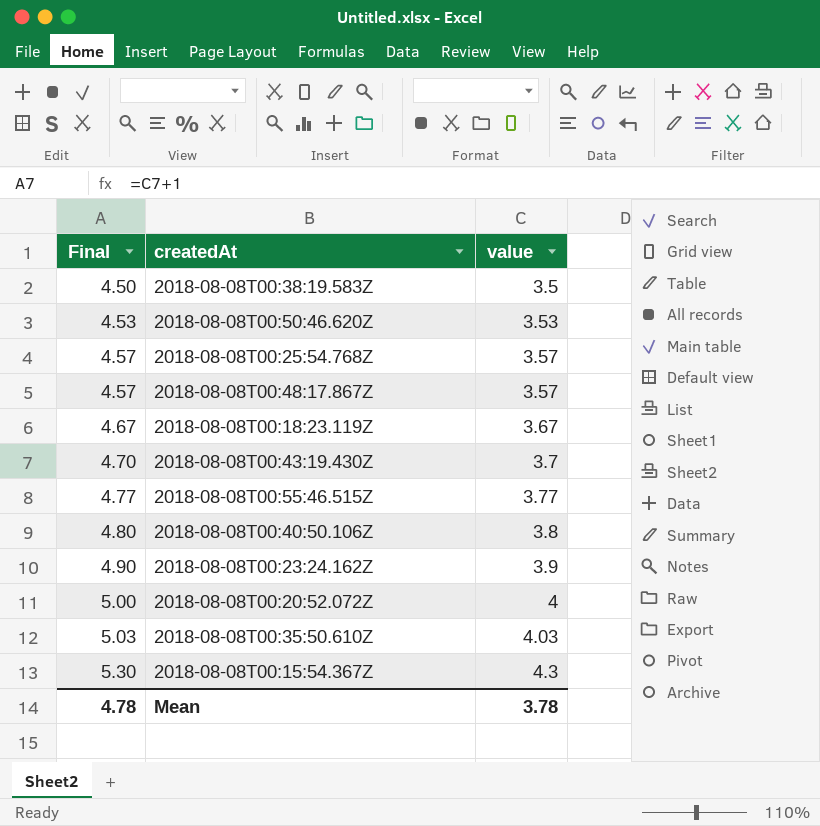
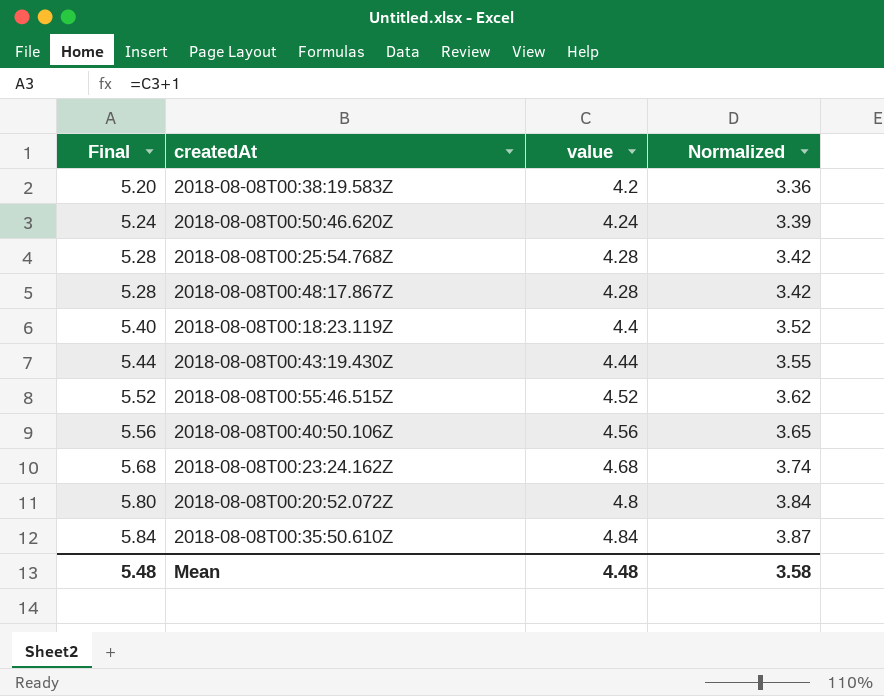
column Normalized | formula: none -> [value] * 0.8
row 2018-08-08T00:15:54.367Z: 5.30 | 4.3 -> none
2018-08-08T00:38:19.583Z | Final: 4.50 -> 5.20
2018-08-08T00:38:19.583Z | value: 3.5 -> 4.2
2018-08-08T00:50:46.620Z | Final: 4.53 -> 5.24
2018-08-08T00:50:46.620Z | value: 3.53 -> 4.24
2018-08-08T00:25:54.768Z | Final: 4.57 -> 5.28
2018-08-08T00:25:54.768Z | value: 3.57 -> 4.28
2018-08-08T00:48:17.867Z | Final: 4.57 -> 5.28
2018-08-08T00:48:17.867Z | value: 3.57 -> 4.28
2018-08-08T00:18:23.119Z | Final: 4.67 -> 5.40
2018-08-08T00:18:23.119Z | value: 3.67 -> 4.4
2018-08-08T00:43:19.430Z | Final: 4.70 -> 5.44
2018-08-08T00:43:19.430Z | value: 3.7 -> 4.44
2018-08-08T00:55:46.515Z | Final: 4.77 -> 5.52
2018-08-08T00:55:46.515Z | value: 3.77 -> 4.52
2018-08-08T00:40:50.106Z | Final: 4.80 -> 5.56
2018-08-08T00:40:50.106Z | value: 3.8 -> 4.56
2018-08-08T00:23:24.162Z | Final: 4.90 -> 5.68
2018-08-08T00:23:24.162Z | value: 3.9 -> 4.68
2018-08-08T00:20:52.072Z | Final: 5.00 -> 5.80
2018-08-08T00:20:52.072Z | value: 4 -> 4.8
2018-08-08T00:35:50.610Z | Final: 5.03 -> 5.84
2018-08-08T00:35:50.610Z | value: 4.03 -> 4.84
Mean | Final: 4.78 -> 5.48
Mean | value: 3.78 -> 4.48

